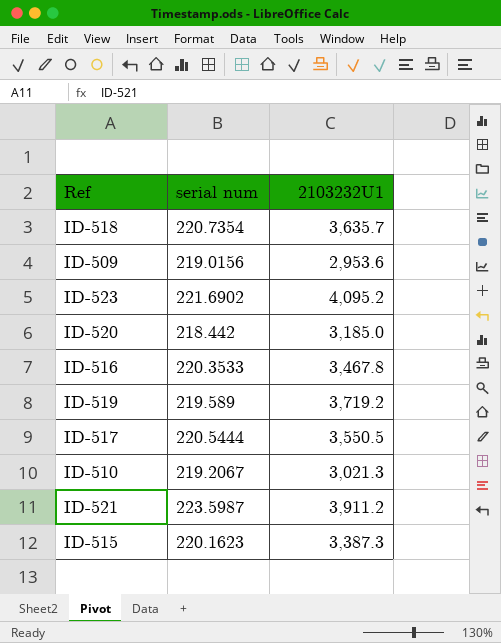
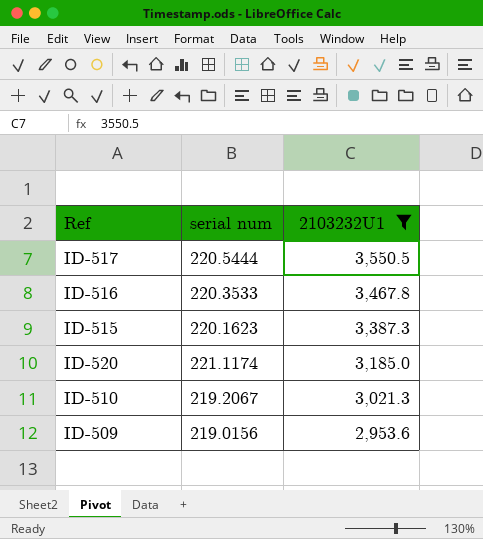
filter: none -> 2103232U1 <= 3,550.5
row order: none -> 2103232U1 descending
ID-520 | serial num: 218.442 -> 221.1174

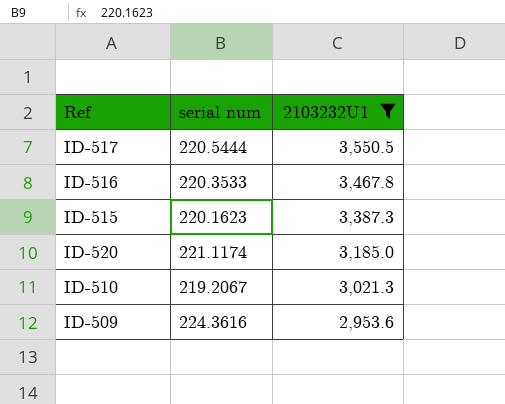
ID-509 | serial num: 219.0156 -> 224.3616

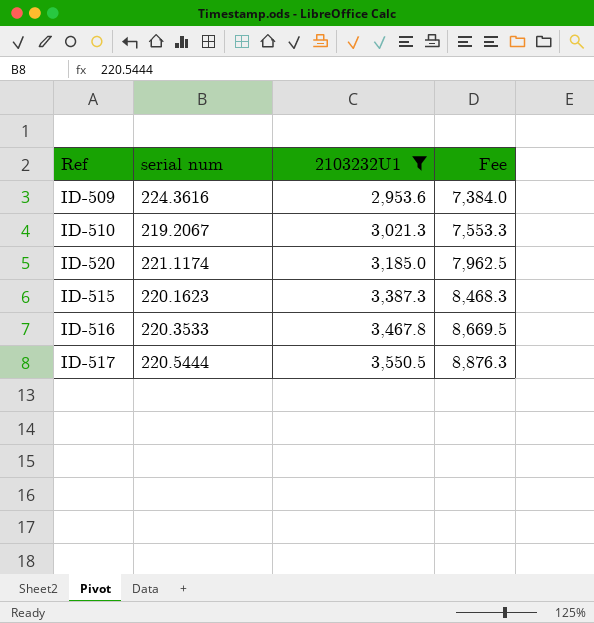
row order: 2103232U1 descending -> 2103232U1 ascending
column Fee | formula: none -> [2103232U1] * 2.5

